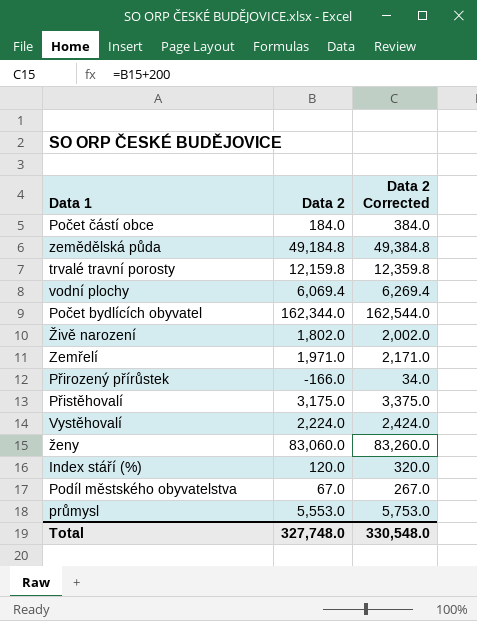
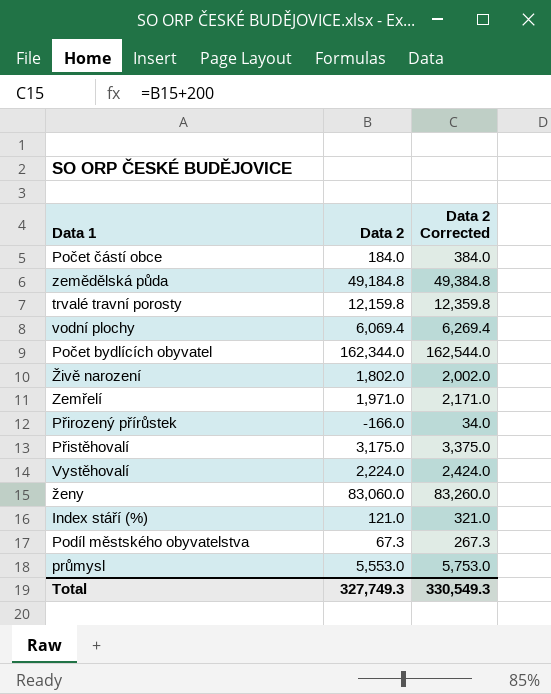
Index stáří (%) | Data 2: 120.0 -> 121.0
Index stáří (%) | Data 2 Corrected: 320.0 -> 321.0
Podíl městského obyvatelstva | Data 2: 67.0 -> 67.3
Podíl městského obyvatelstva | Data 2 Corrected: 267.0 -> 267.3
Total | Data 2: 327,748.0 -> 327,749.3
Total | Data 2 Corrected: 330,548.0 -> 330,549.3

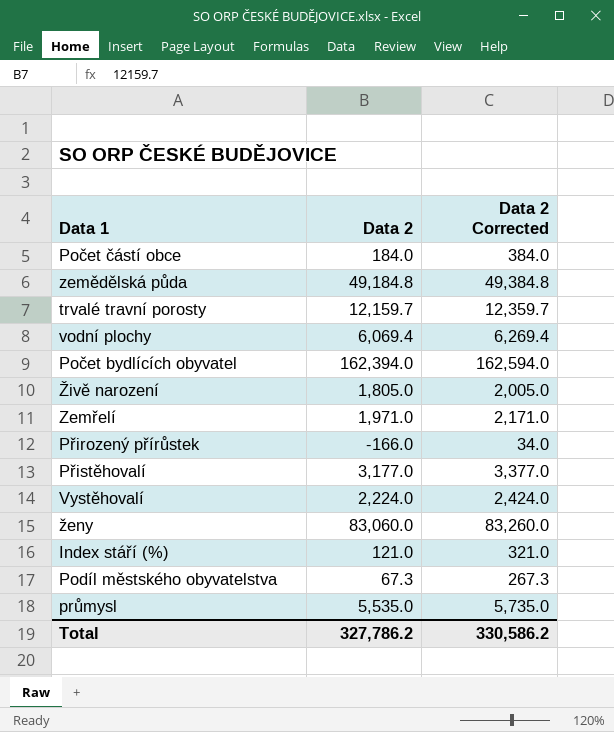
trvalé travní porosty | Data 2: 12,159.8 -> 12,159.7
trvalé travní porosty | Data 2 Corrected: 12,359.8 -> 12,359.7
Počet bydlících obyvatel | Data 2: 162,344.0 -> 162,394.0
Počet bydlících obyvatel | Data 2 Corrected: 162,544.0 -> 162,594.0
Živě narození | Data 2: 1,802.0 -> 1,805.0
Živě narození | Data 2 Corrected: 2,002.0 -> 2,005.0
Přistěhovalí | Data 2: 3,175.0 -> 3,177.0
Přistěhovalí | Data 2 Corrected: 3,375.0 -> 3,377.0
průmysl | Data 2: 5,553.0 -> 5,535.0
průmysl | Data 2 Corrected: 5,753.0 -> 5,735.0
Total | Data 2: 327,749.3 -> 327,786.2
Total | Data 2 Corrected: 330,549.3 -> 330,586.2

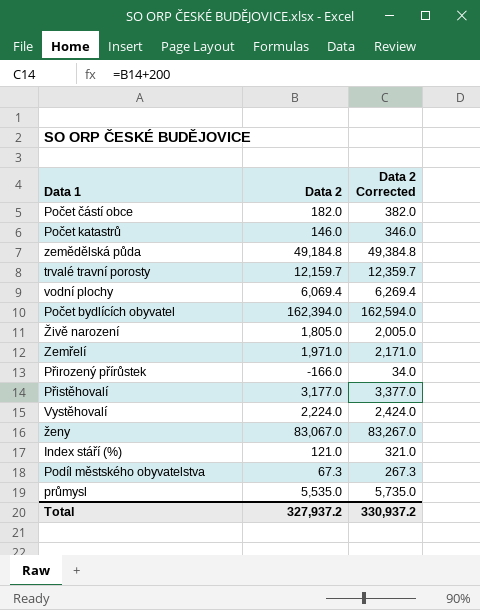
Počet částí obce | Data 2: 184.0 -> 182.0
Počet částí obce | Data 2 Corrected: 384.0 -> 382.0
row Počet katastrů: none -> 146.0 | 346.0
ženy | Data 2: 83,060.0 -> 83,067.0
ženy | Data 2 Corrected: 83,260.0 -> 83,267.0
Total | Data 2: 327,786.2 -> 327,937.2
Total | Data 2 Corrected: 330,586.2 -> 330,937.2

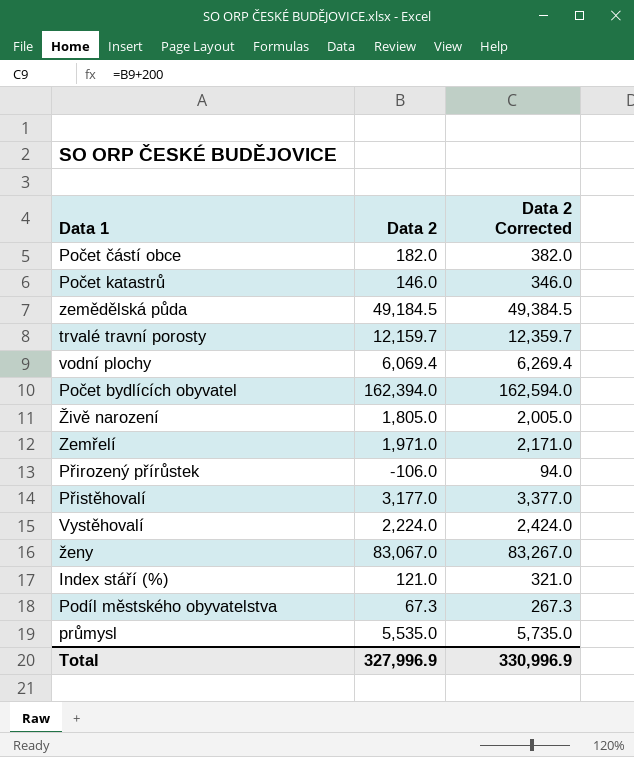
zemědělská půda | Data 2: 49,184.8 -> 49,184.5
zemědělská půda | Data 2 Corrected: 49,384.8 -> 49,384.5
Přirozený přírůstek | Data 2: -166.0 -> -106.0
Přirozený přírůstek | Data 2 Corrected: 34.0 -> 94.0
Total | Data 2: 327,937.2 -> 327,996.9
Total | Data 2 Corrected: 330,937.2 -> 330,996.9

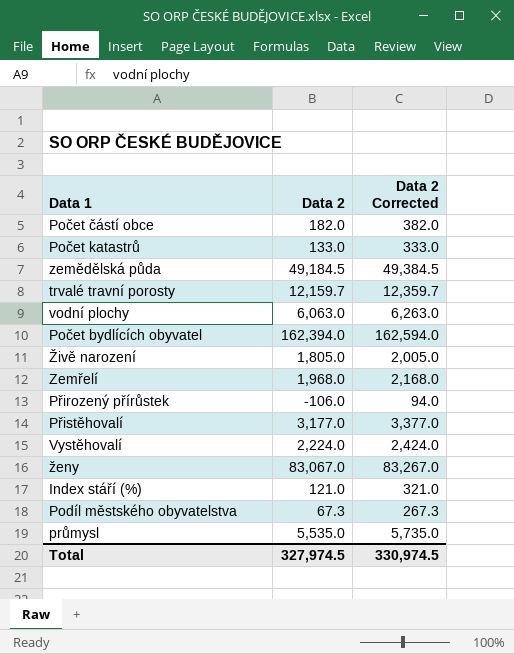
Počet katastrů | Data 2: 146.0 -> 133.0
Počet katastrů | Data 2 Corrected: 346.0 -> 333.0
vodní plochy | Data 2: 6,069.4 -> 6,063.0
vodní plochy | Data 2 Corrected: 6,269.4 -> 6,263.0
Zemřelí | Data 2: 1,971.0 -> 1,968.0
Zemřelí | Data 2 Corrected: 2,171.0 -> 2,168.0
Total | Data 2: 327,996.9 -> 327,974.5
Total | Data 2 Corrected: 330,996.9 -> 330,974.5

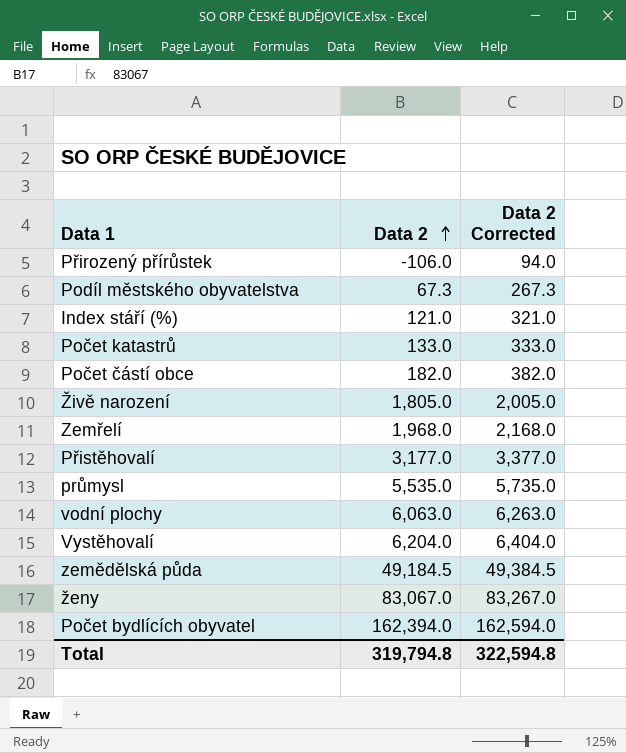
row order: none -> Data 2 ascending
row trvalé travní porosty: 12,159.7 | 12,359.7 -> none
Vystěhovalí | Data 2: 2,224.0 -> 6,204.0
Vystěhovalí | Data 2 Corrected: 2,424.0 -> 6,404.0
Total | Data 2: 327,974.5 -> 319,794.8
Total | Data 2 Corrected: 330,974.5 -> 322,594.8

